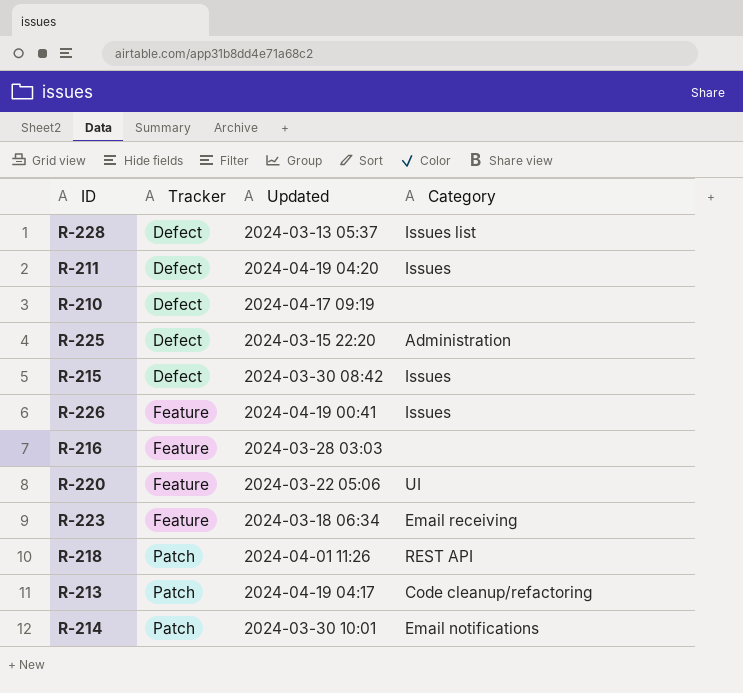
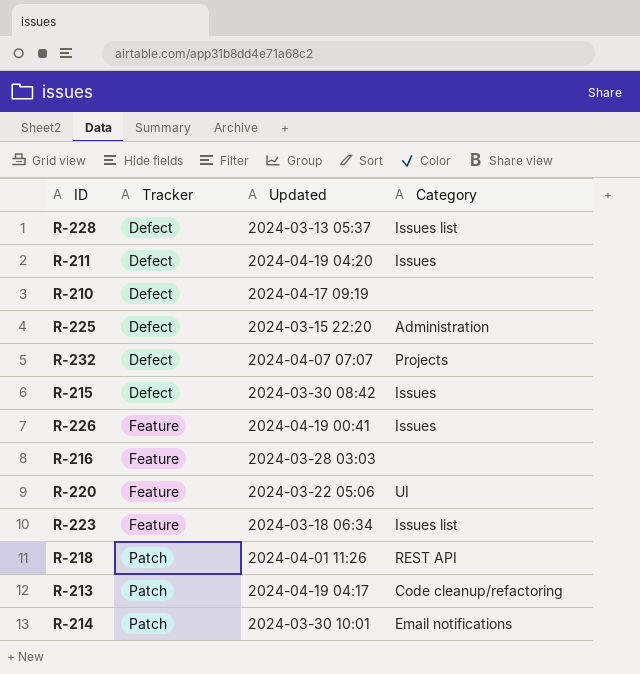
row R-232: none -> Defect | 2024-04-07 07:07 | Projects
R-223 | Category: Email receiving -> Issues list

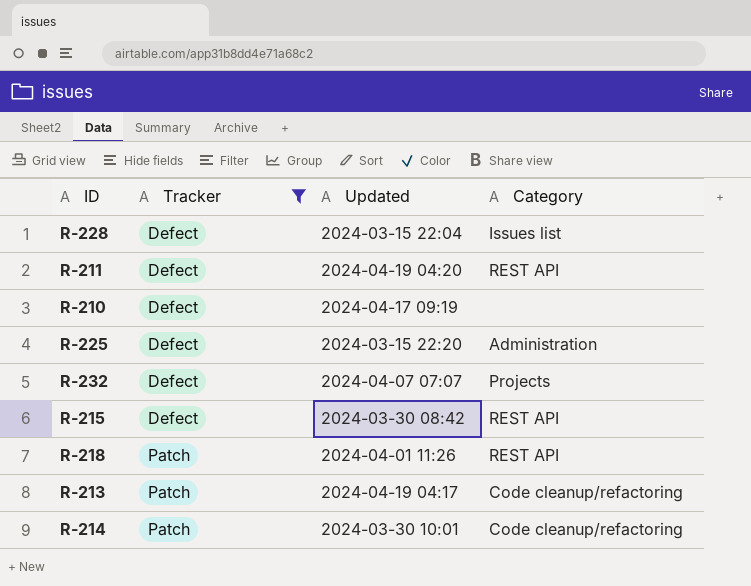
filter: none -> Tracker != Feature
R-228 | Updated: 2024-03-13 05:37 -> 2024-03-15 22:04
R-211 | Category: Issues -> REST API
R-215 | Category: Issues -> REST API
R-214 | Category: Email notifications -> Code cleanup/refactoring

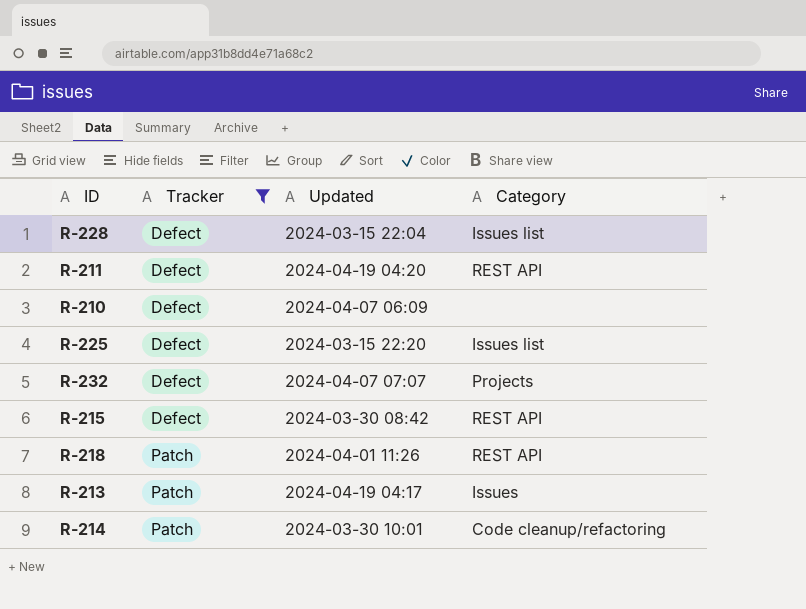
R-210 | Updated: 2024-04-17 09:19 -> 2024-04-07 06:09
R-225 | Category: Administration -> Issues list
R-213 | Category: Code cleanup/refactoring -> Issues

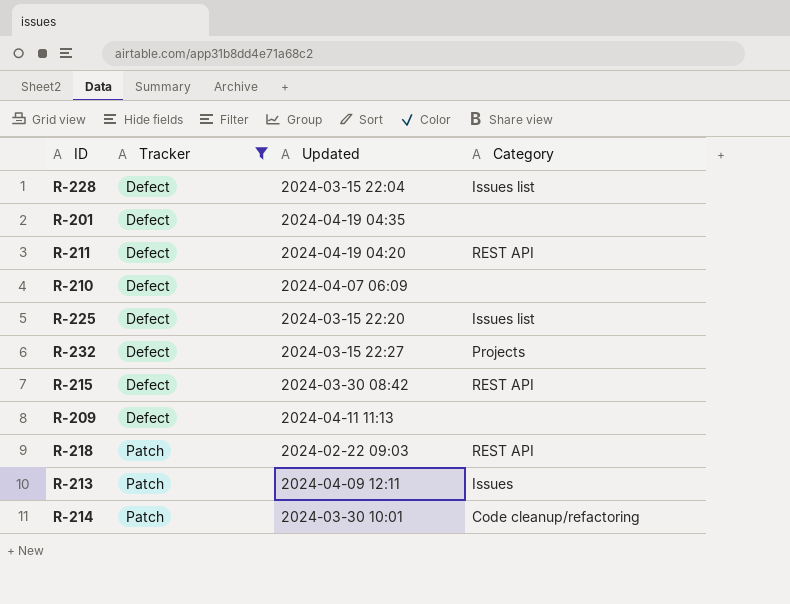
row R-201: none -> Defect | 2024-04-19 04:35 | none
R-232 | Updated: 2024-04-07 07:07 -> 2024-03-15 22:27
row R-209: none -> Defect | 2024-04-11 11:13 | none
R-218 | Updated: 2024-04-01 11:26 -> 2024-02-22 09:03
R-213 | Updated: 2024-04-19 04:17 -> 2024-04-09 12:11

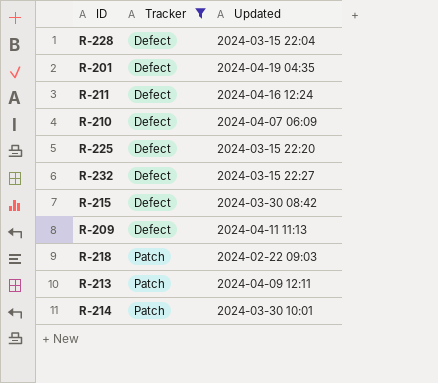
column Category | position: 4 -> none
R-211 | Updated: 2024-04-19 04:20 -> 2024-04-16 12:24

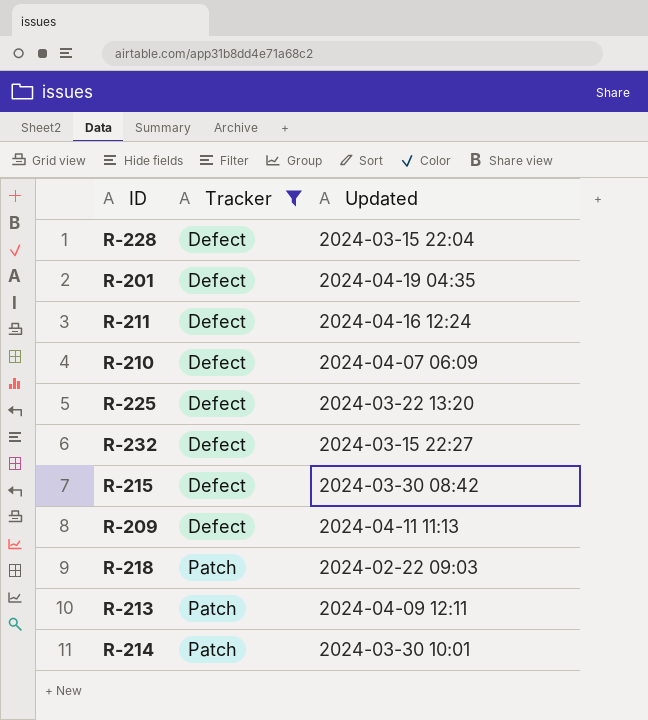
R-225 | Updated: 2024-03-15 22:20 -> 2024-03-22 13:20

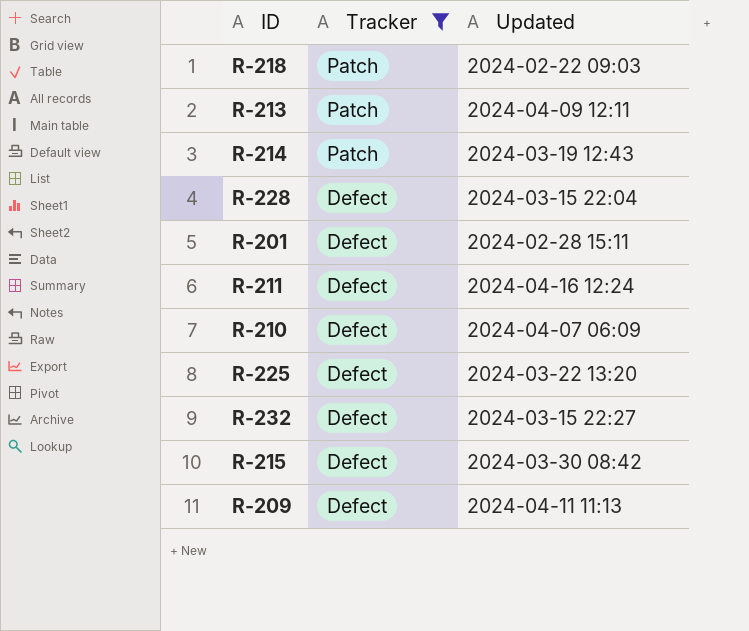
row order: Tracker ascending -> Tracker descending
R-214 | Updated: 2024-03-30 10:01 -> 2024-03-19 12:43
R-201 | Updated: 2024-04-19 04:35 -> 2024-02-28 15:11

